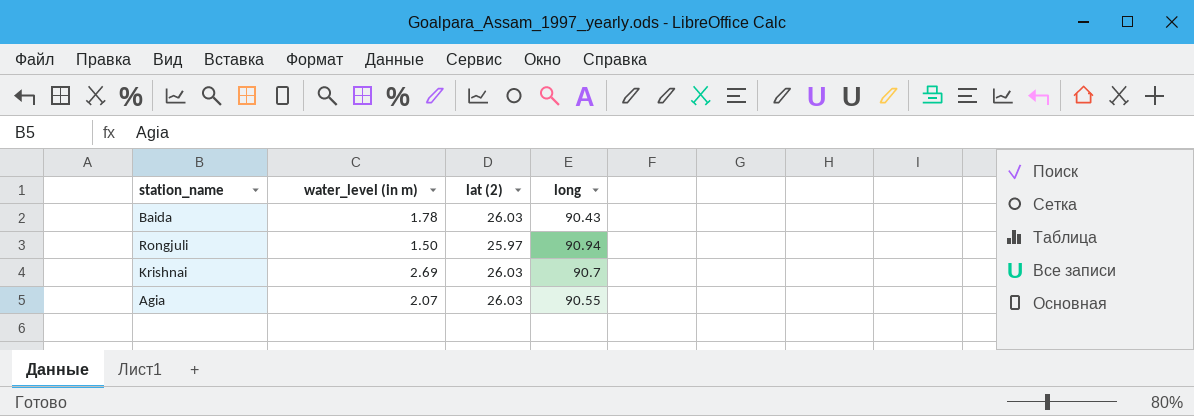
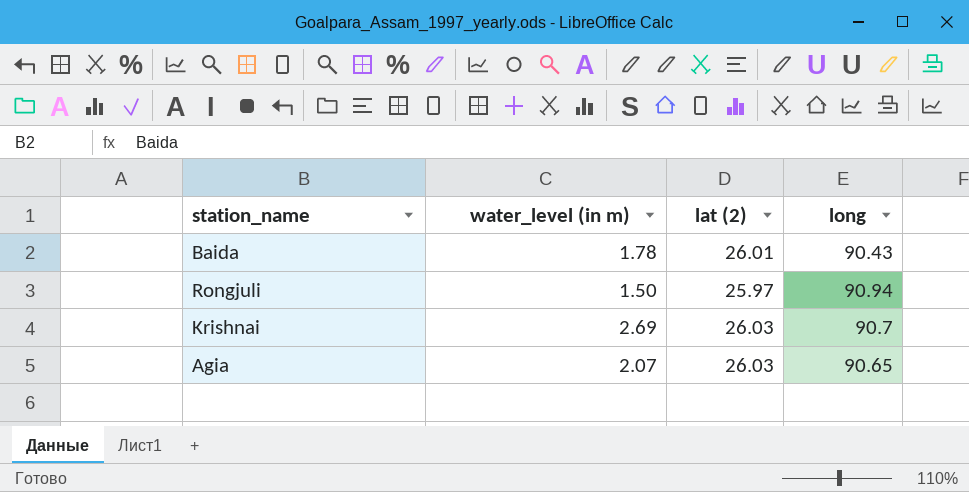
Baida | lat (2): 26.03 -> 26.01
Agia | long: 90.55 -> 90.65

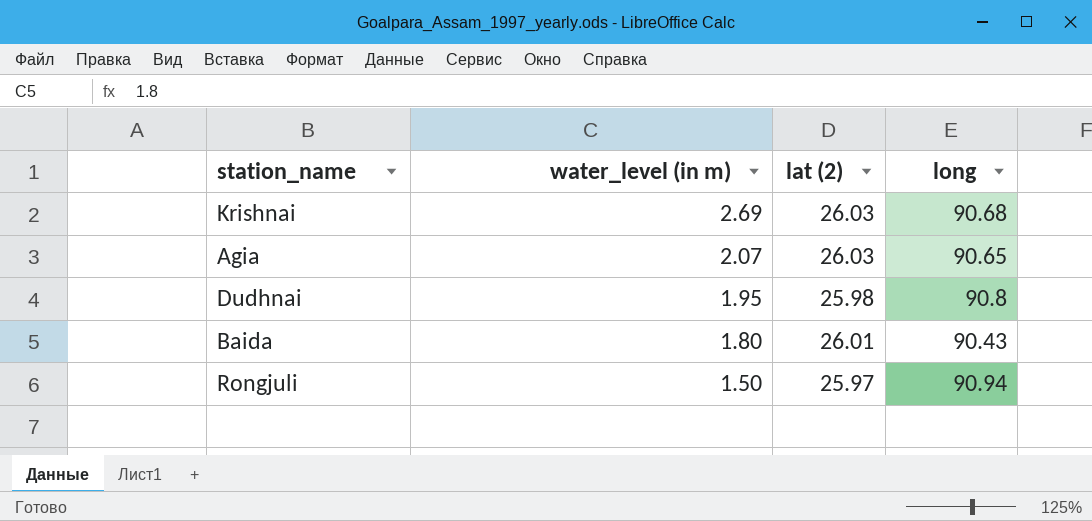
row order: none -> water_level (in m) descending
Krishnai | long: 90.7 -> 90.68
row Dudhnai: none -> 1.95 | 25.98 | 90.8
Baida | water_level (in m): 1.78 -> 1.80

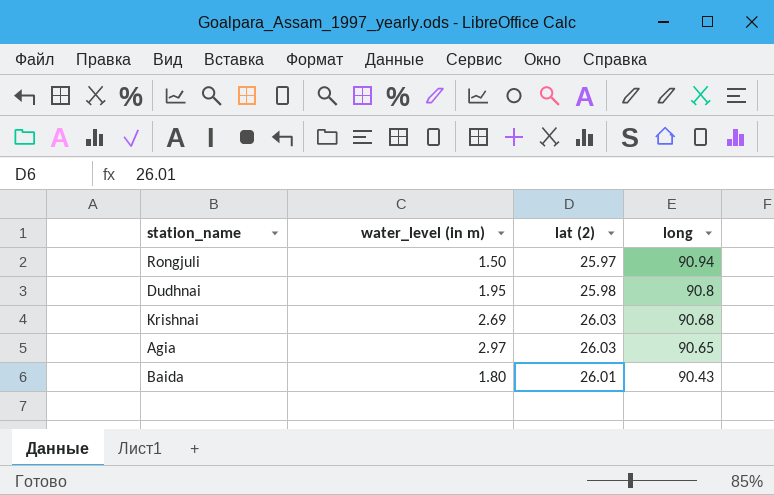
row order: water_level (in m) descending -> long descending
Agia | water_level (in m): 2.07 -> 2.97

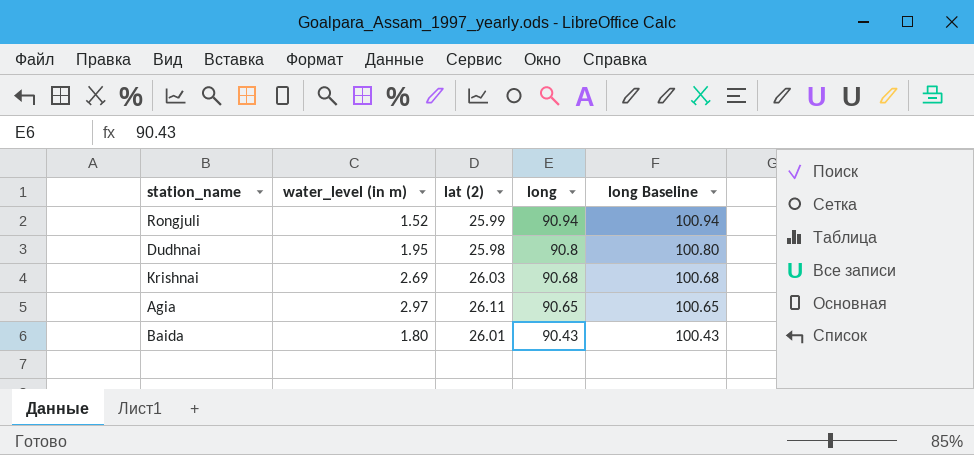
column long Baseline | formula: none -> [long] + 10
Rongjuli | water_level (in m): 1.50 -> 1.52
Rongjuli | lat (2): 25.97 -> 25.99
Agia | lat (2): 26.03 -> 26.11

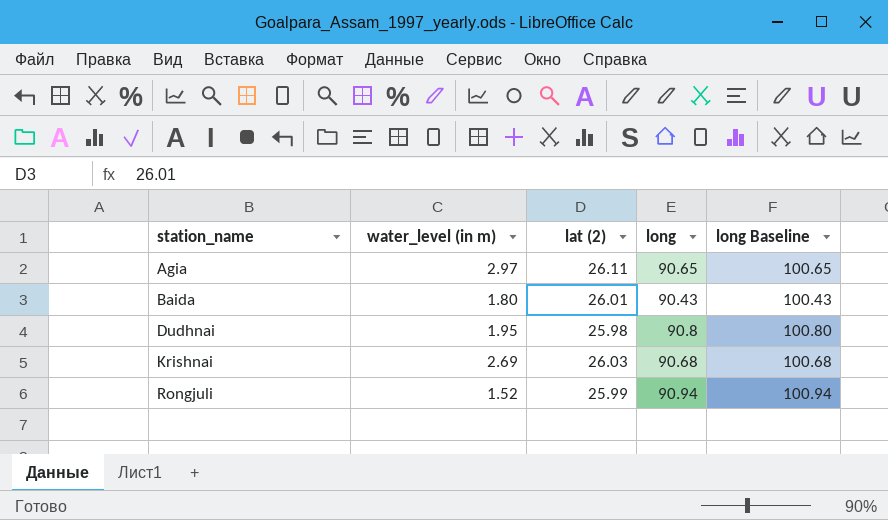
row order: long descending -> station_name ascending

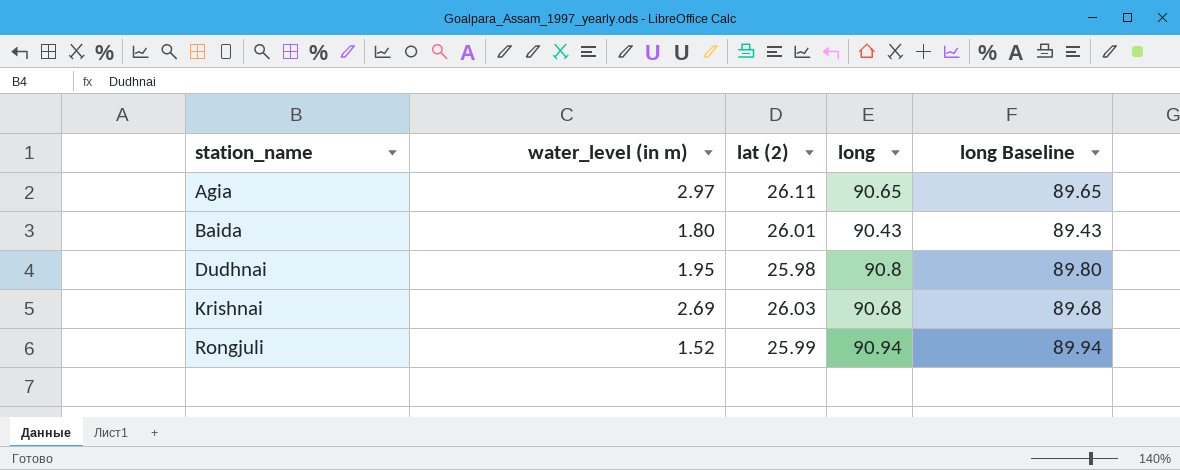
column long Baseline | formula: [long] + 10 -> [long] - 1

